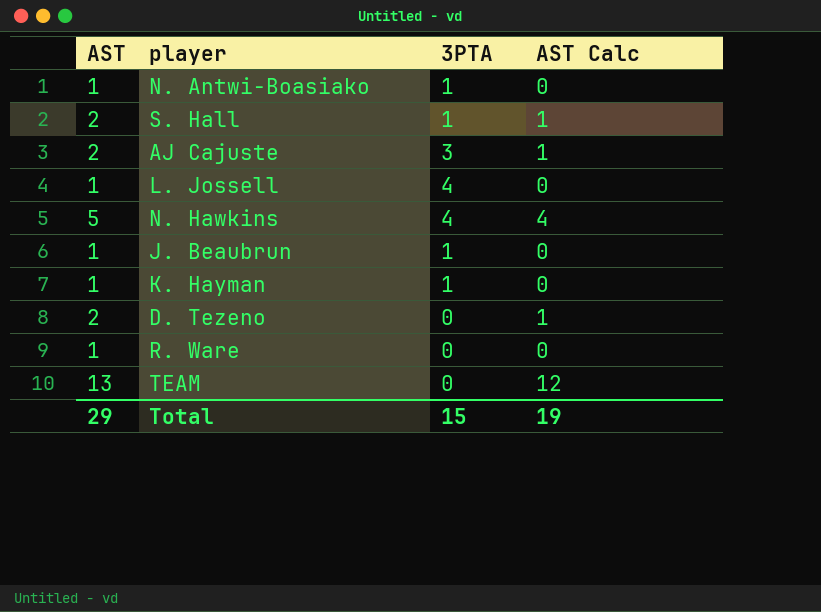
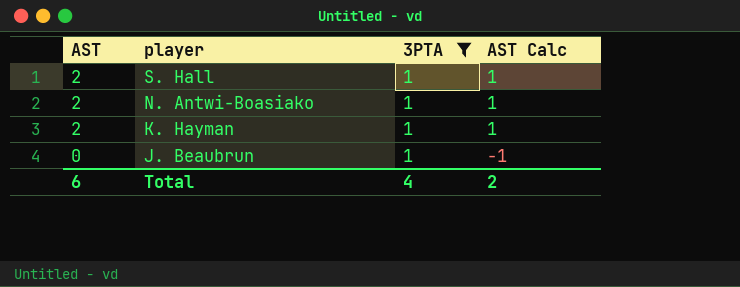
filter: none -> 3PTA = 1
row order: none -> AST descending
N. Antwi-Boasiako | AST: 1 -> 2
N. Antwi-Boasiako | AST Calc: 0 -> 1
K. Hayman | AST: 1 -> 2
K. Hayman | AST Calc: 0 -> 1
J. Beaubrun | AST: 1 -> 0
J. Beaubrun | AST Calc: 0 -> -1
Total | AST: 29 -> 6
Total | 3PTA: 15 -> 4
Total | AST Calc: 19 -> 2

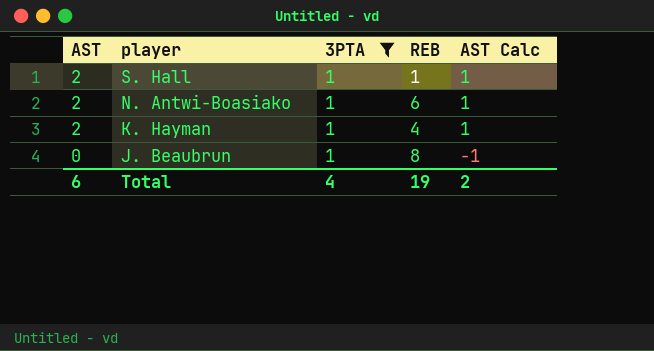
column REB | position: none -> 4

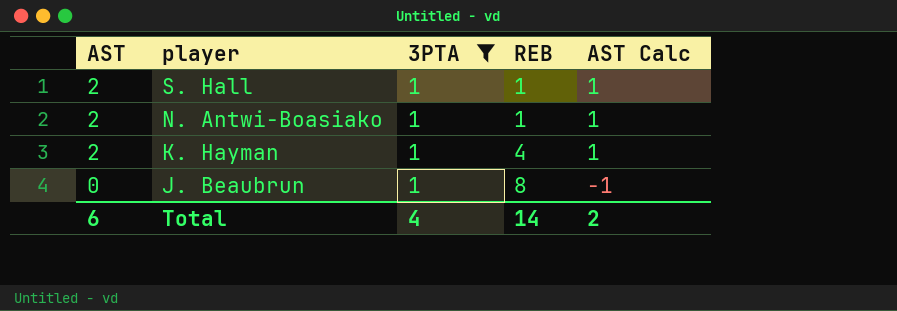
N. Antwi-Boasiako | REB: 6 -> 1
Total | REB: 19 -> 14

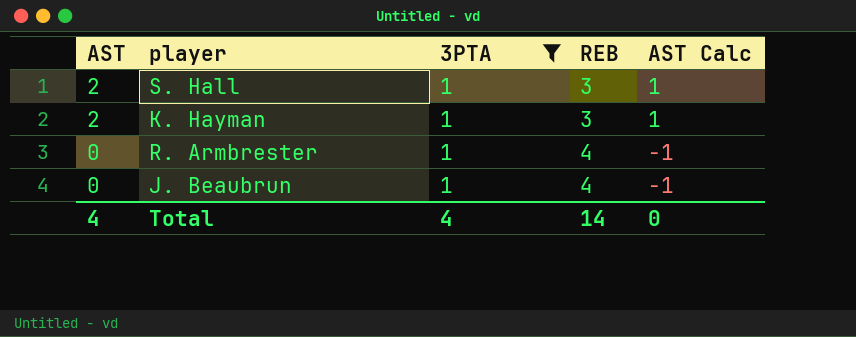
row N. Antwi-Boasiako: 2 | 1 | 1 | 1 -> none
S. Hall | REB: 1 -> 3
K. Hayman | REB: 4 -> 3
row R. Armbrester: none -> 0 | 1 | 4 | -1
J. Beaubrun | REB: 8 -> 4
Total | AST: 6 -> 4
Total | AST Calc: 2 -> 0

